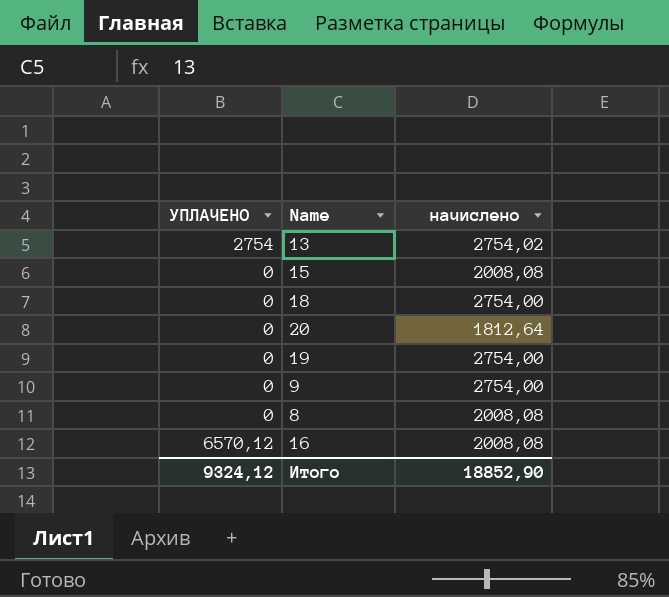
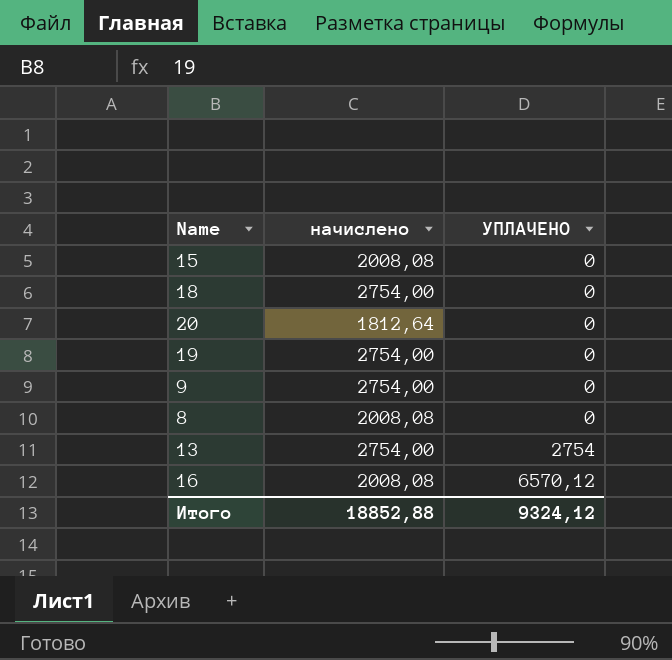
row order: none -> УПЛАЧЕНО ascending
column УПЛАЧЕНО | position: 1 -> 3
13 | начислено: 2754,02 -> 2754,00
Итого | начислено: 18852,90 -> 18852,88

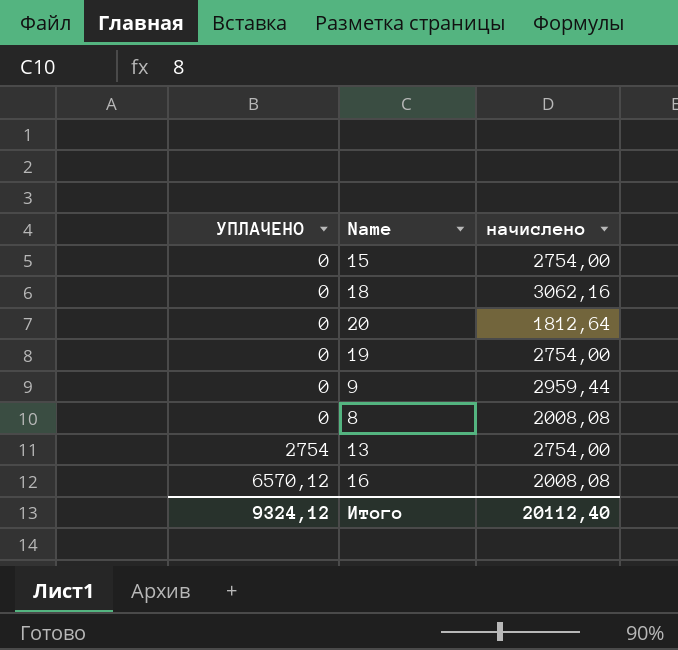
column УПЛАЧЕНО | position: 3 -> 1
15 | начислено: 2008,08 -> 2754,00
18 | начислено: 2754,00 -> 3062,16
9 | начислено: 2754,00 -> 2959,44
Итого | начислено: 18852,88 -> 20112,40

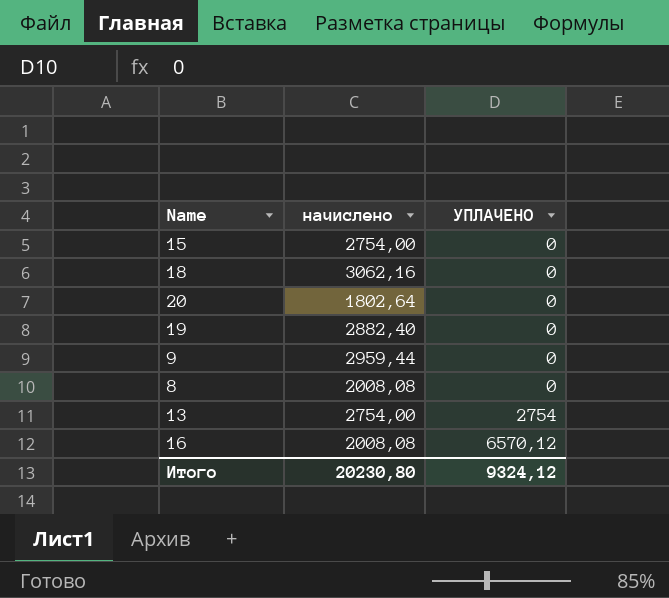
column УПЛАЧЕНО | position: 1 -> 3
20 | начислено: 1812,64 -> 1802,64
19 | начислено: 2754,00 -> 2882,40
Итого | начислено: 20112,40 -> 20230,80

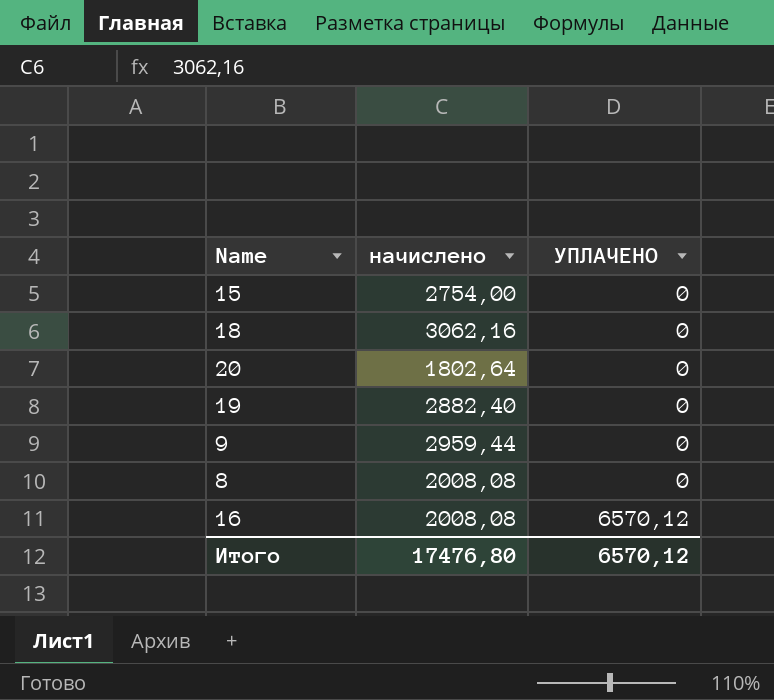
row 13: 2754,00 | 2754 -> none
Итого | начислено: 20230,80 -> 17476,80
Итого | УПЛАЧЕНО: 9324,12 -> 6570,12

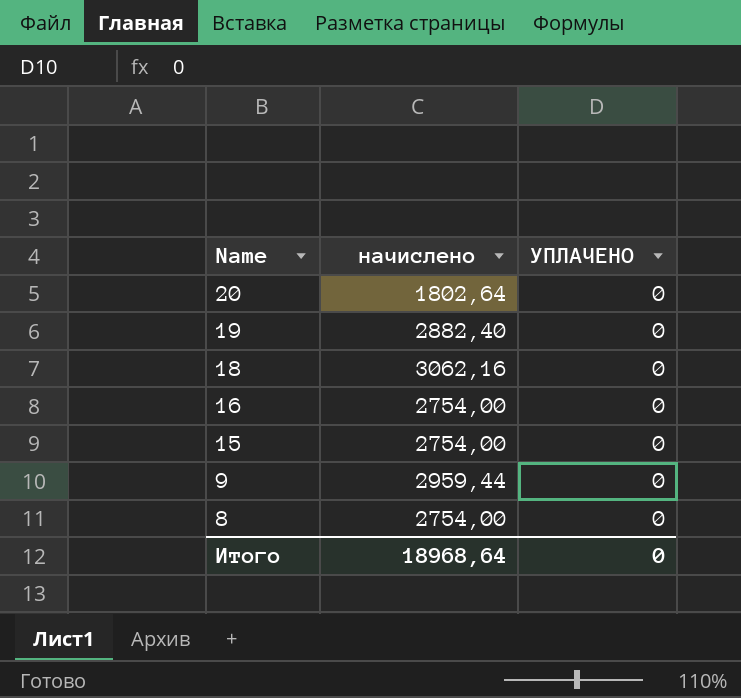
row order: УПЛАЧЕНО ascending -> Name descending
16 | начислено: 2008,08 -> 2754,00
16 | УПЛАЧЕНО: 6570,12 -> 0
8 | начислено: 2008,08 -> 2754,00
Итого | начислено: 17476,80 -> 18968,64
Итого | УПЛАЧЕНО: 6570,12 -> 0

